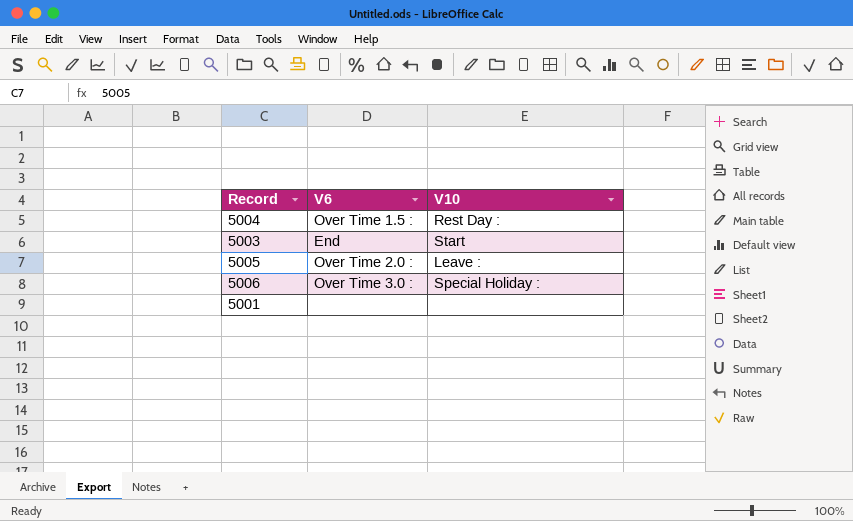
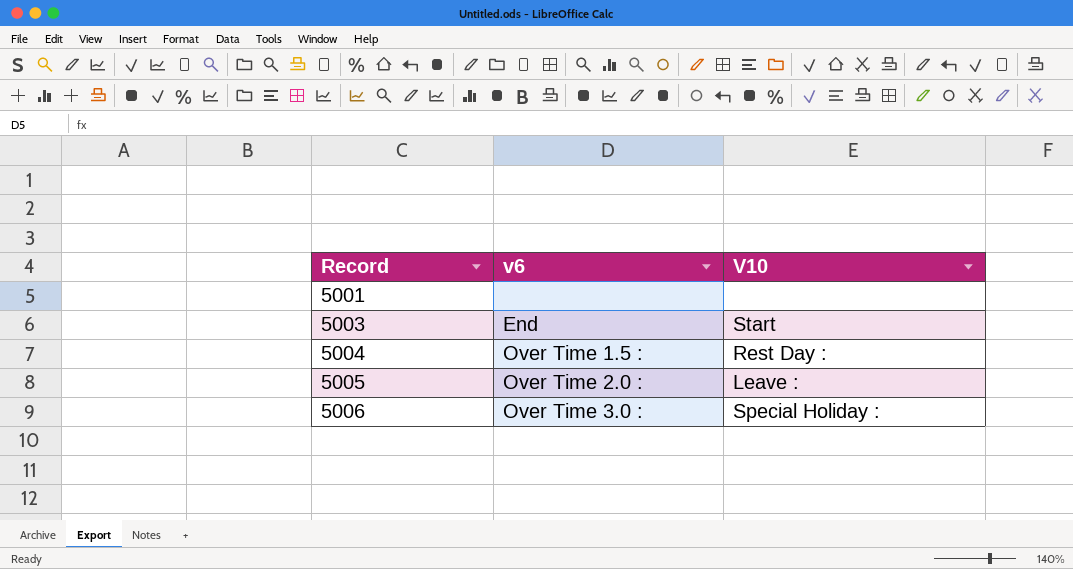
row order: none -> Record ascending
column name: V6 -> v6

